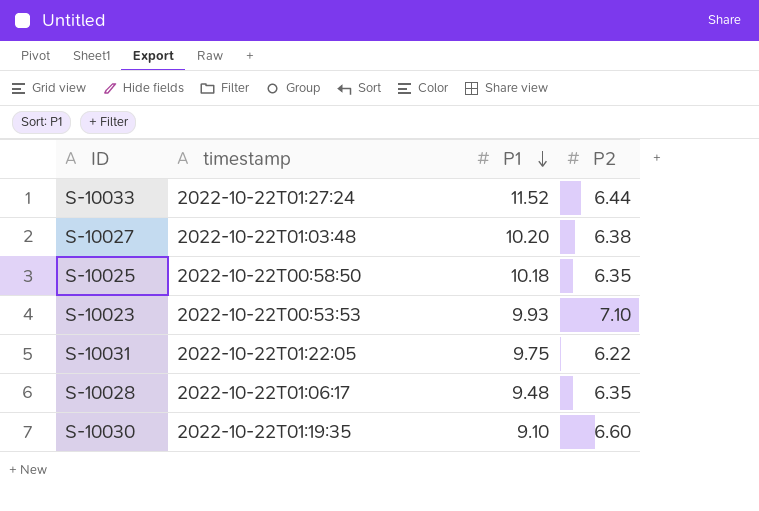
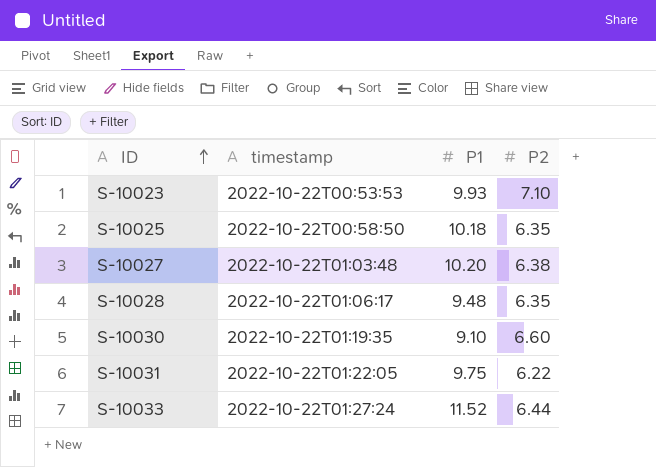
row order: P1 descending -> ID ascending

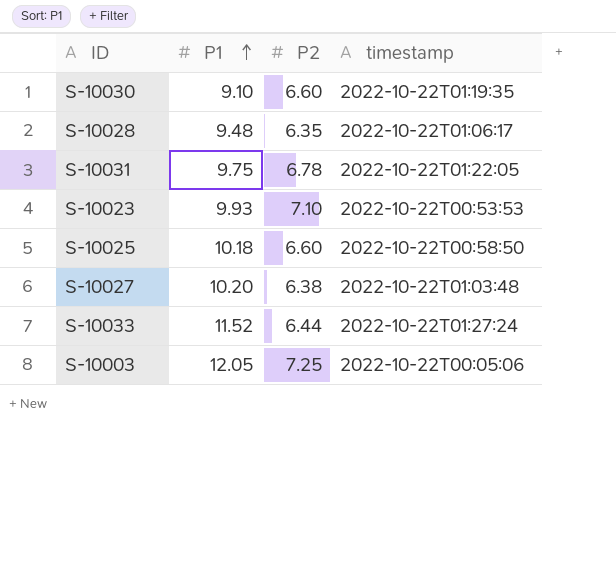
row order: ID ascending -> P1 ascending
column timestamp | position: 2 -> 4
S-10031 | P2: 6.22 -> 6.78
S-10025 | P2: 6.35 -> 6.60
row S-10003: none -> 12.05 | 7.25 | 2022-10-22T00:05:06

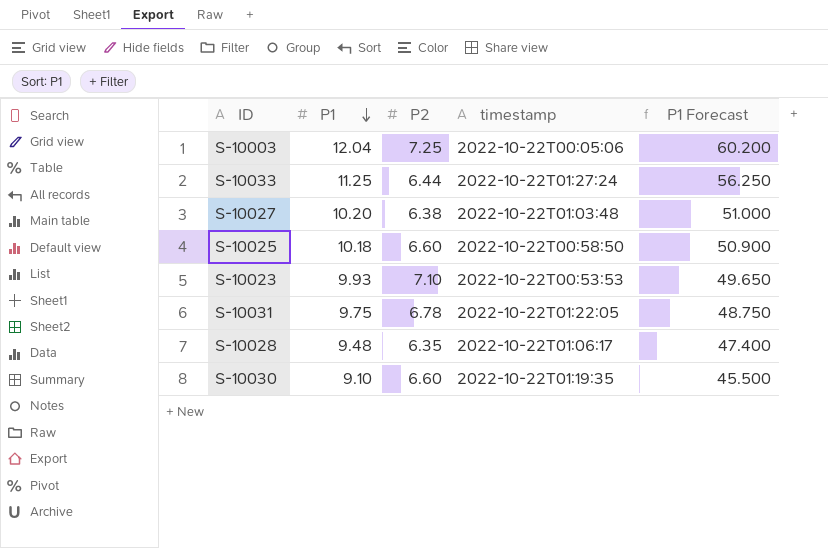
row order: P1 ascending -> P1 descending
column P1 Forecast | formula: none -> [P1] * 5
S-10003 | P1: 12.05 -> 12.04
S-10033 | P1: 11.52 -> 11.25

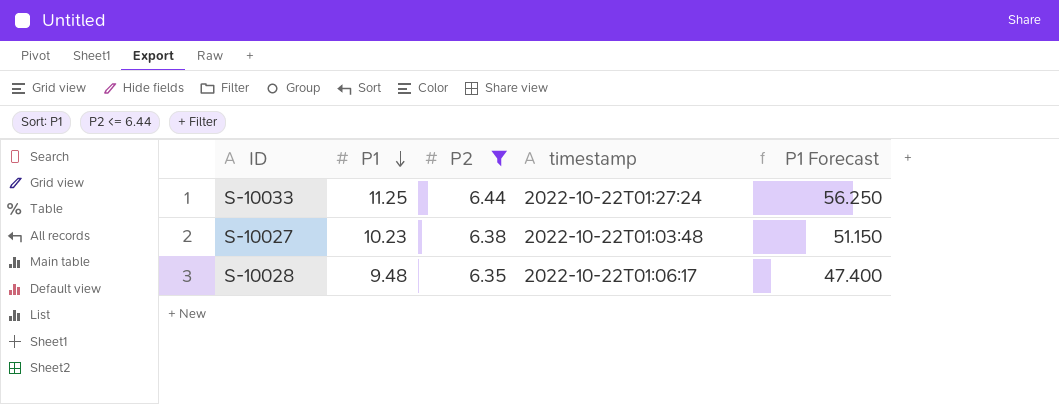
filter: none -> P2 <= 6.44
S-10027 | P1: 10.20 -> 10.23
S-10027 | P1 Forecast: 51.000 -> 51.150

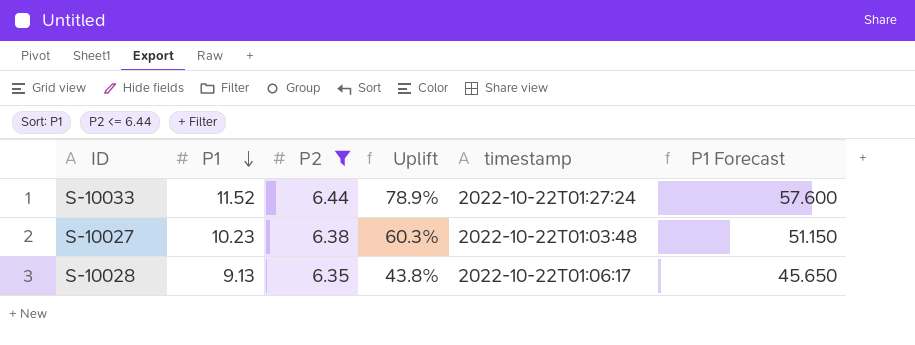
column Uplift | formula: none -> ([P1] - [P2]) / [P2]
S-10033 | P1: 11.25 -> 11.52
S-10033 | P1 Forecast: 56.250 -> 57.600
S-10028 | P1: 9.48 -> 9.13
S-10028 | P1 Forecast: 47.400 -> 45.650

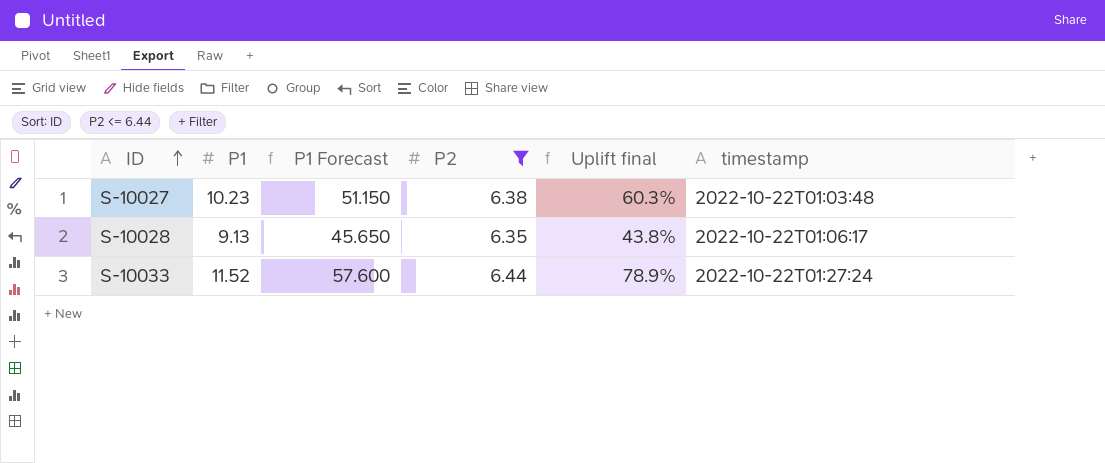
row order: P1 descending -> ID ascending
column P1 Forecast | position: 6 -> 3
column name: Uplift -> Uplift final

